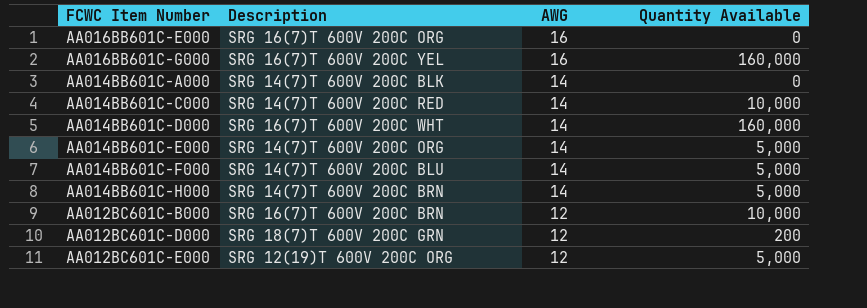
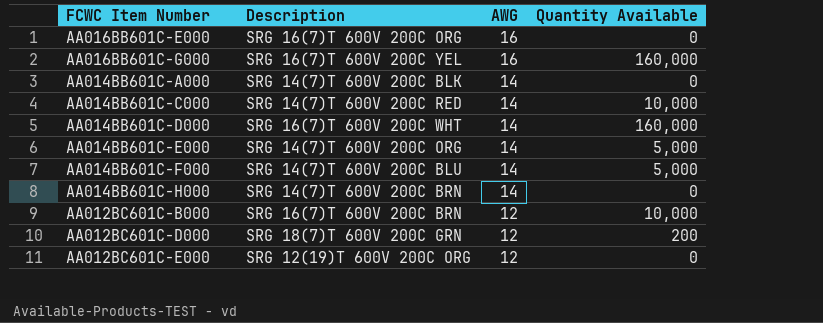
AA014BB601C-H000 | Quantity Available: 5,000 -> 0
AA012BC601C-E000 | Quantity Available: 5,000 -> 0

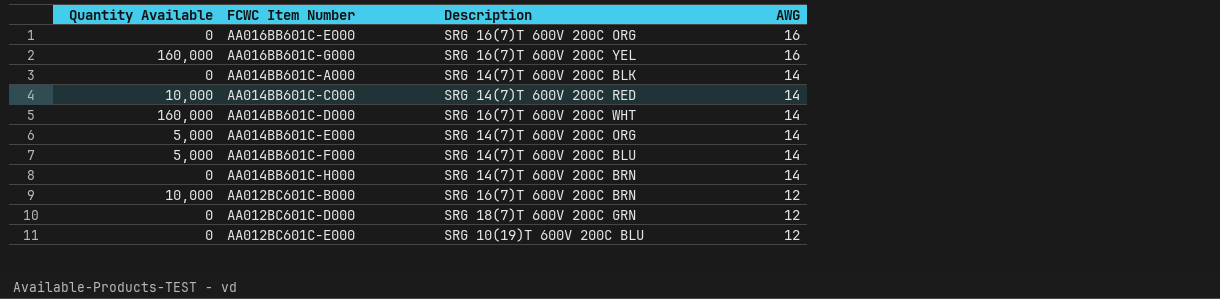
column Quantity Available | position: 4 -> 1
AA012BC601C-D000 | Quantity Available: 200 -> 0
AA012BC601C-E000 | Description: SRG 12(19)T 600V 200C ORG -> SRG 10(19)T 600V 200C BLU

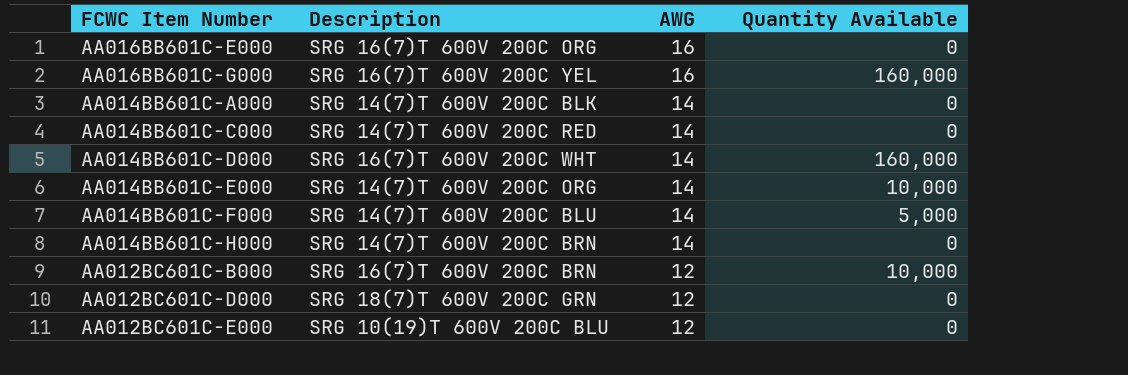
column Quantity Available | position: 1 -> 4
AA014BB601C-C000 | Quantity Available: 10,000 -> 0
AA014BB601C-E000 | Quantity Available: 5,000 -> 10,000

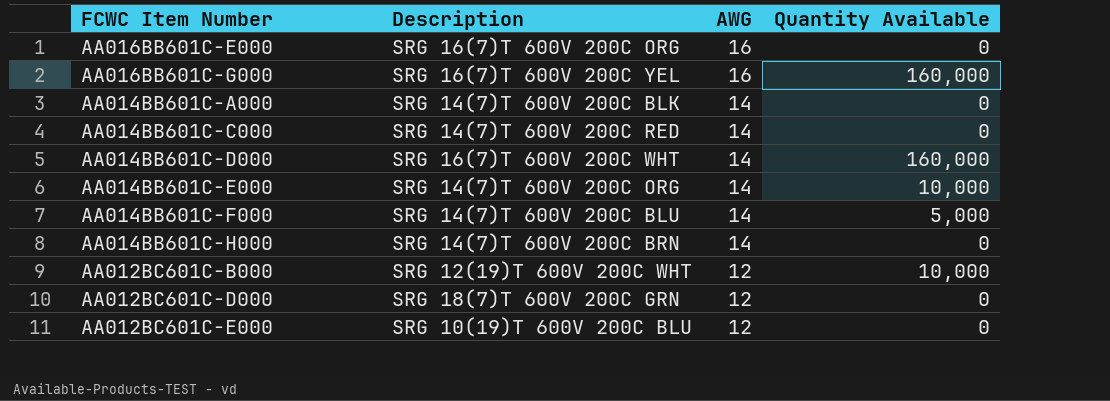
AA012BC601C-B000 | Description: SRG 16(7)T 600V 200C BRN -> SRG 12(19)T 600V 200C WHT

